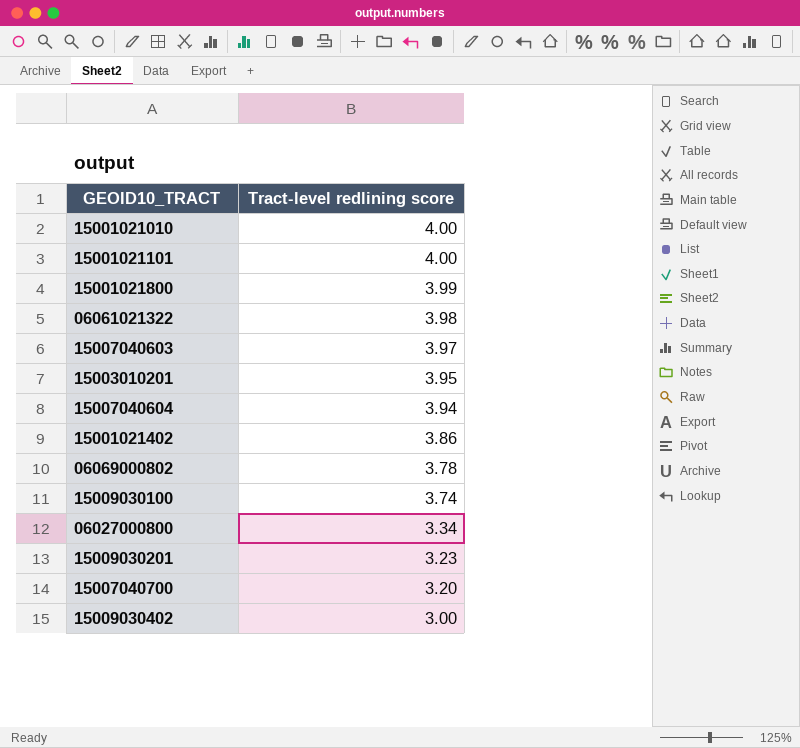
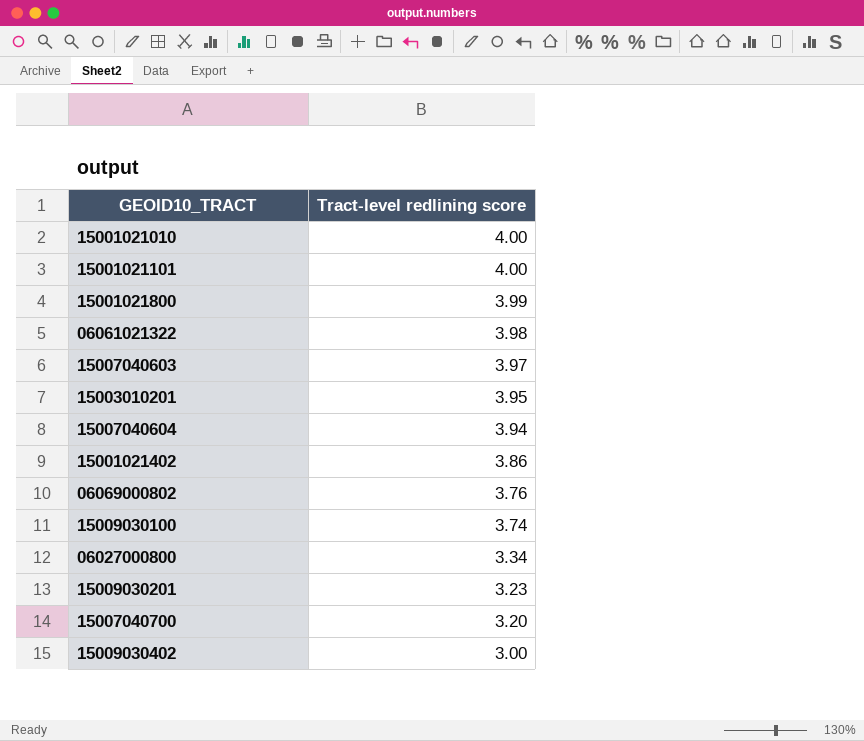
06069000802 | Tract-level redlining score: 3.78 -> 3.76

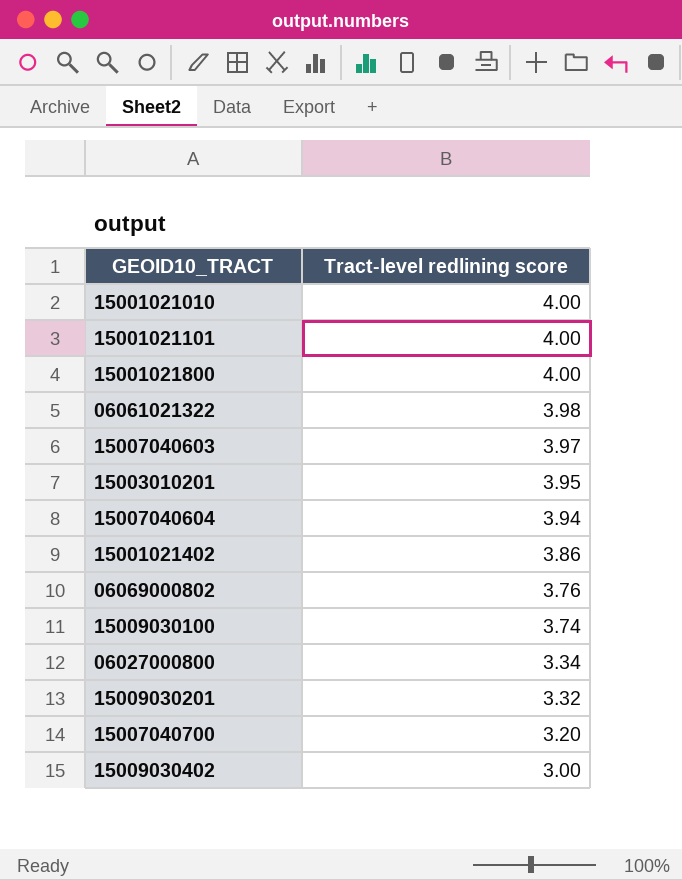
15001021800 | Tract-level redlining score: 3.99 -> 4.00
15009030201 | Tract-level redlining score: 3.23 -> 3.32

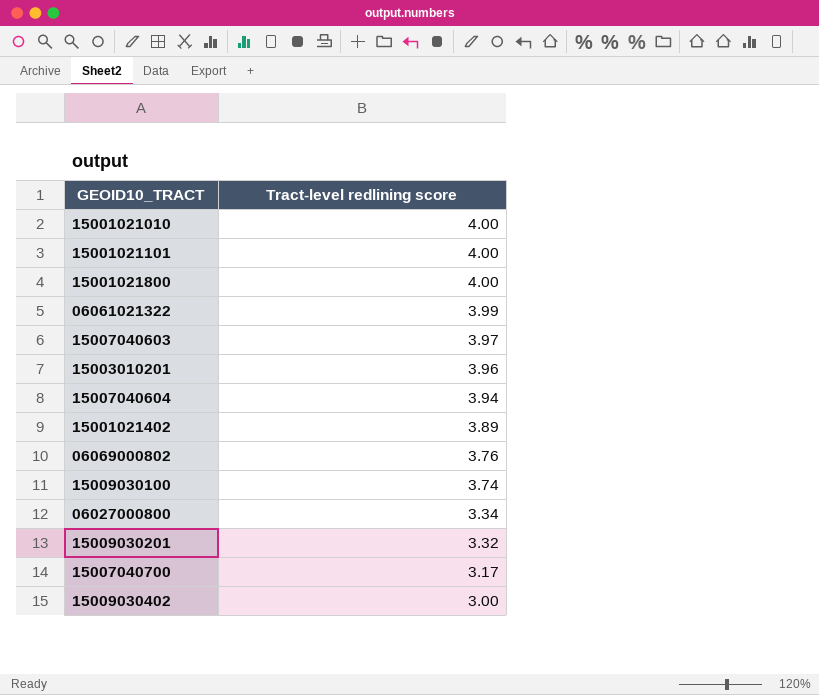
06061021322 | Tract-level redlining score: 3.98 -> 3.99
15003010201 | Tract-level redlining score: 3.95 -> 3.96
15001021402 | Tract-level redlining score: 3.86 -> 3.89
15007040700 | Tract-level redlining score: 3.20 -> 3.17

